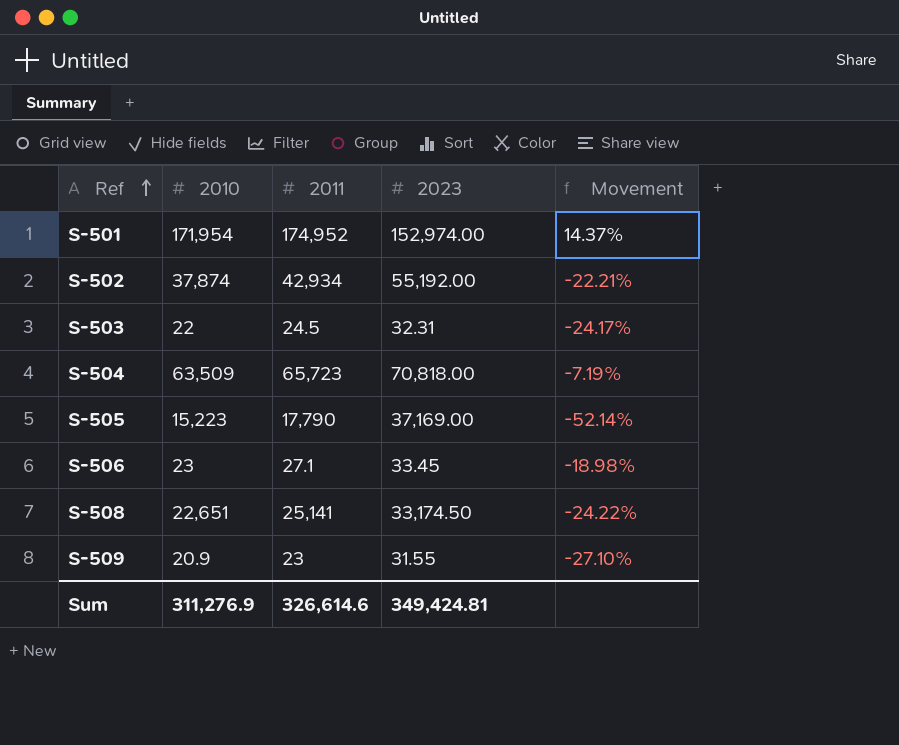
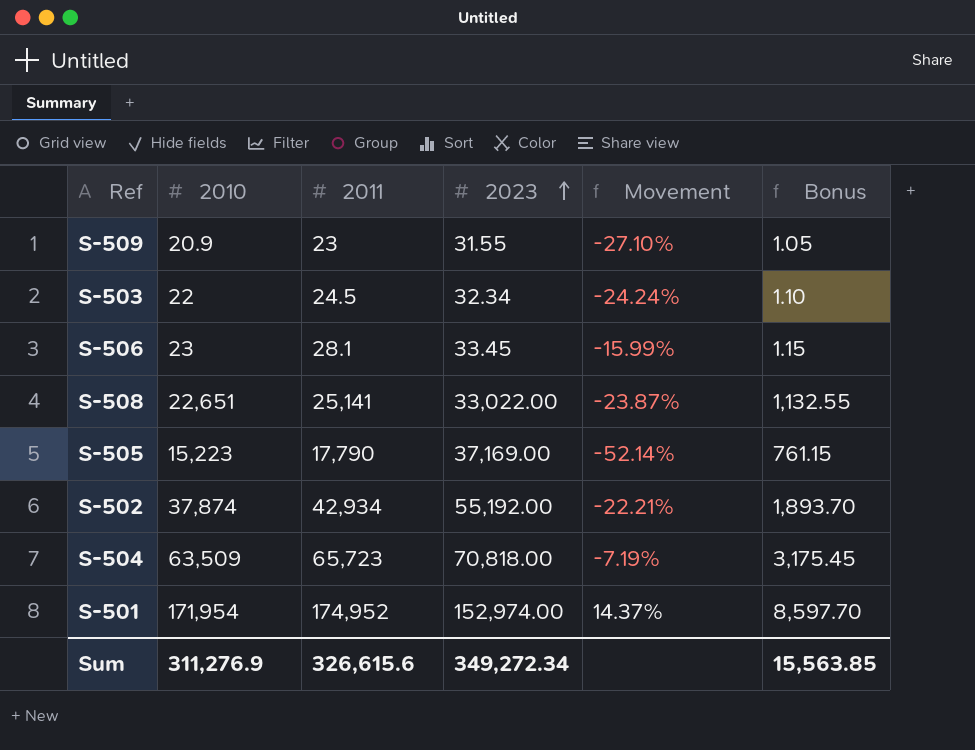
row order: Ref ascending -> 2023 ascending
column Bonus | formula: none -> [2010] * 0.05
S-503 | 2023: 32.31 -> 32.34
S-503 | Movement: -24.17% -> -24.24%
S-506 | 2011: 27.1 -> 28.1
S-506 | Movement: -18.98% -> -15.99%
S-508 | 2023: 33,174.50 -> 33,022.00
S-508 | Movement: -24.22% -> -23.87%
Sum | 2011: 326,614.6 -> 326,615.6
Sum | 2023: 349,424.81 -> 349,272.34

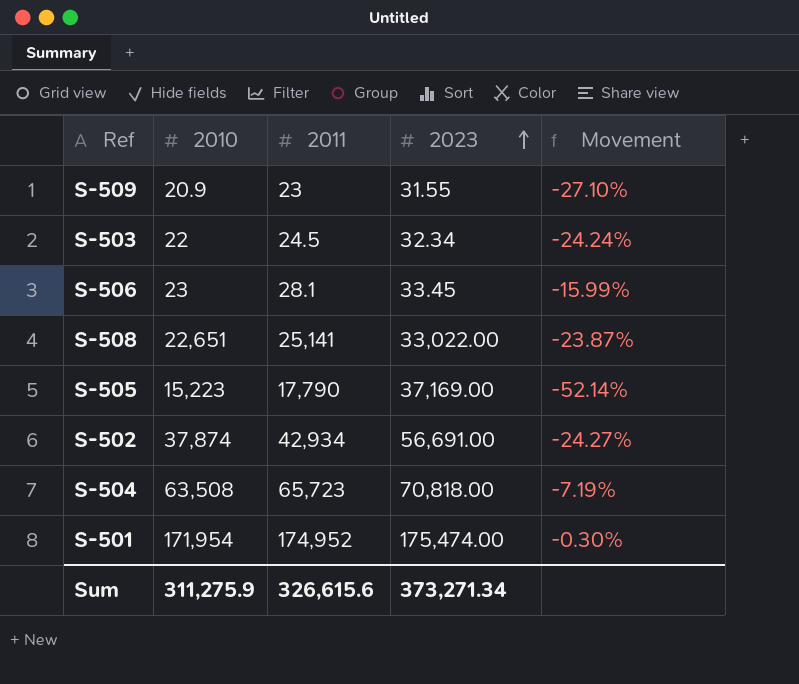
column Bonus | formula: [2010] * 0.05 -> none
S-502 | 2023: 55,192.00 -> 56,691.00
S-502 | Movement: -22.21% -> -24.27%
S-504 | 2010: 63,509 -> 63,508
S-501 | 2023: 152,974.00 -> 175,474.00
S-501 | Movement: 14.37% -> -0.30%
Sum | 2010: 311,276.9 -> 311,275.9
Sum | 2023: 349,272.34 -> 373,271.34

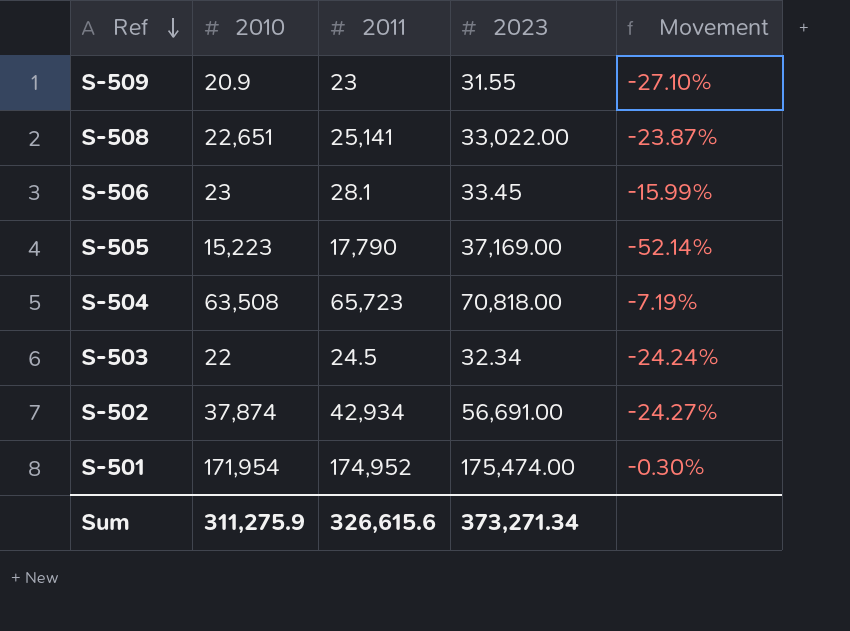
row order: 2023 ascending -> Ref descending

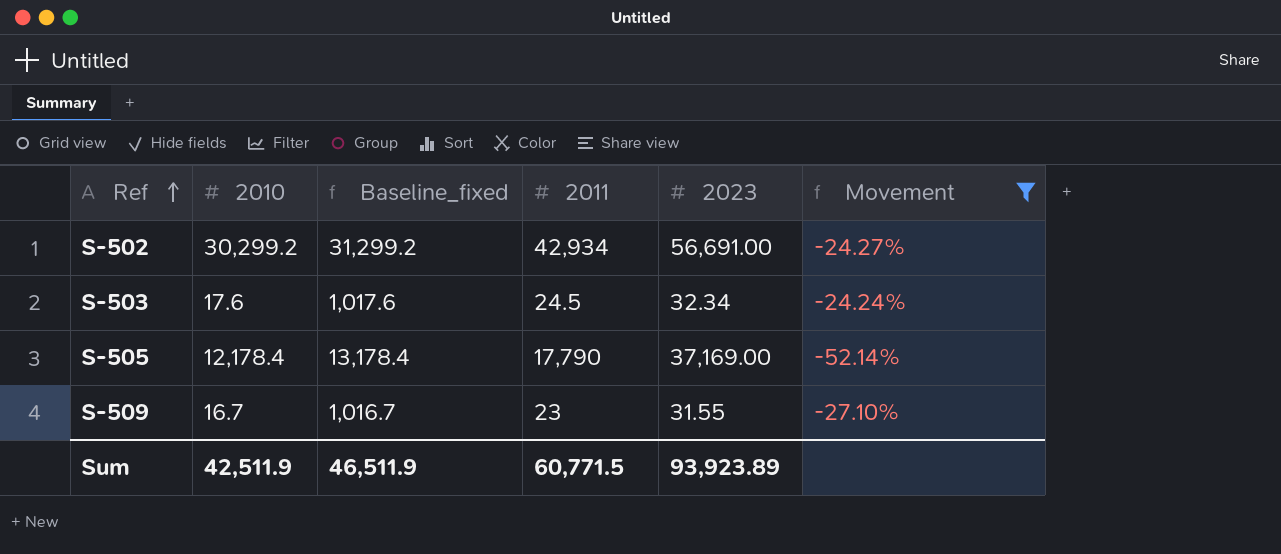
filter: none -> Movement <= -24.24%
row order: Ref descending -> Ref ascending
column Baseline_fixed | formula: none -> [2010] + 1000
S-502 | 2010: 37,874 -> 30,299.2
S-503 | 2010: 22 -> 17.6
S-505 | 2010: 15,223 -> 12,178.4
S-509 | 2010: 20.9 -> 16.7
Sum | 2010: 311,275.9 -> 42,511.9
Sum | 2011: 326,615.6 -> 60,771.5
Sum | 2023: 373,271.34 -> 93,923.89

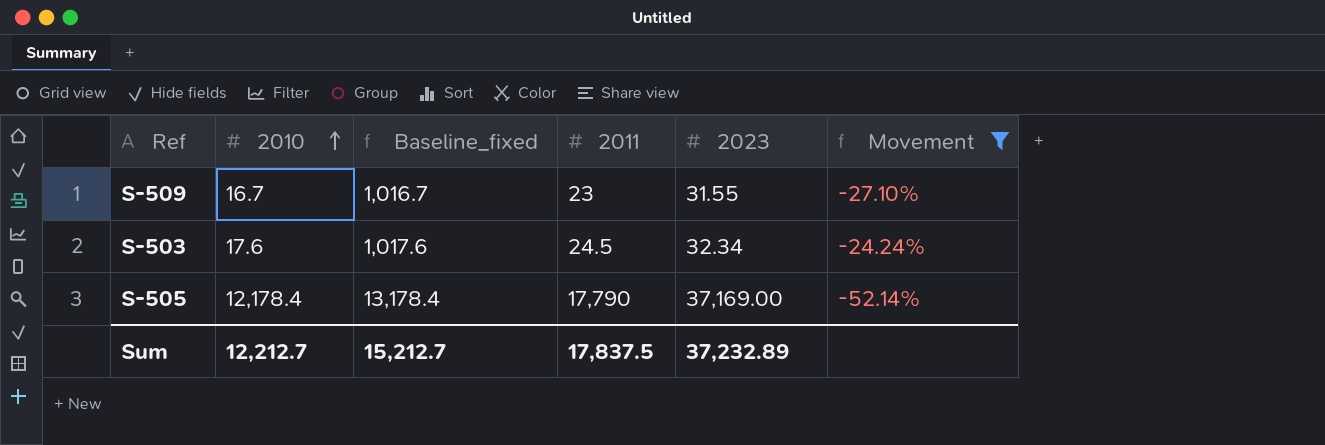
row order: Ref ascending -> 2010 ascending
row S-502: 30,299.2 | 31,299.2 | 42,934 | 56,691.00 | -24.27% -> none
Sum | 2010: 42,511.9 -> 12,212.7
Sum | Baseline_fixed: 46,511.9 -> 15,212.7
Sum | 2011: 60,771.5 -> 17,837.5
Sum | 2023: 93,923.89 -> 37,232.89

